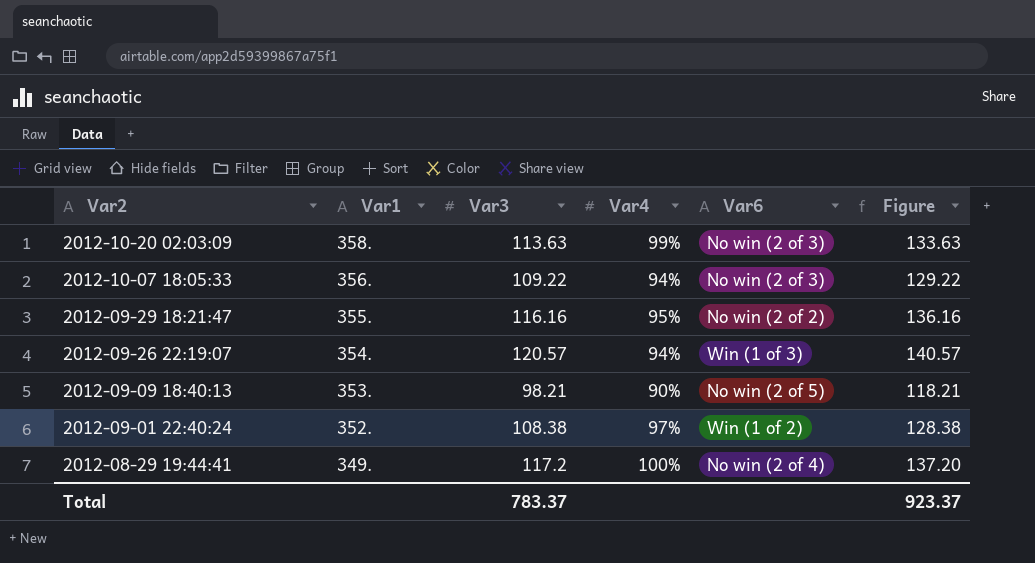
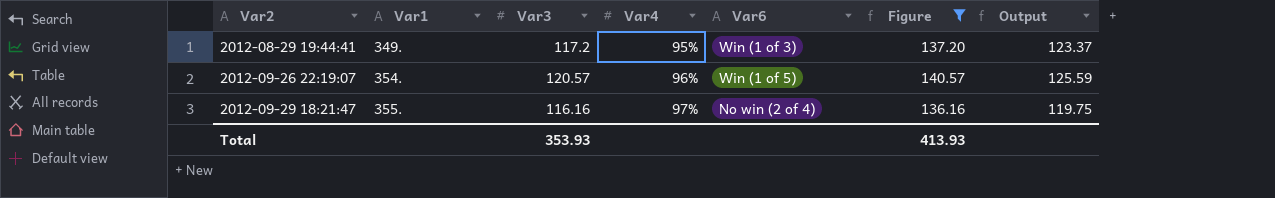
filter: none -> Figure >= 136.16
row order: Var2 descending -> Var2 ascending
column Output | formula: none -> [Var3] / [Var4]
2012-08-29 19:44:41 | Var4: 100% -> 95%
2012-08-29 19:44:41 | Var6: No win (2 of 4) -> Win (1 of 3)
2012-09-26 22:19:07 | Var4: 94% -> 96%
2012-09-26 22:19:07 | Var6: Win (1 of 3) -> Win (1 of 5)
2012-09-29 18:21:47 | Var4: 95% -> 97%
2012-09-29 18:21:47 | Var6: No win (2 of 2) -> No win (2 of 4)
Total | Var3: 783.37 -> 353.93
Total | Figure: 923.37 -> 413.93

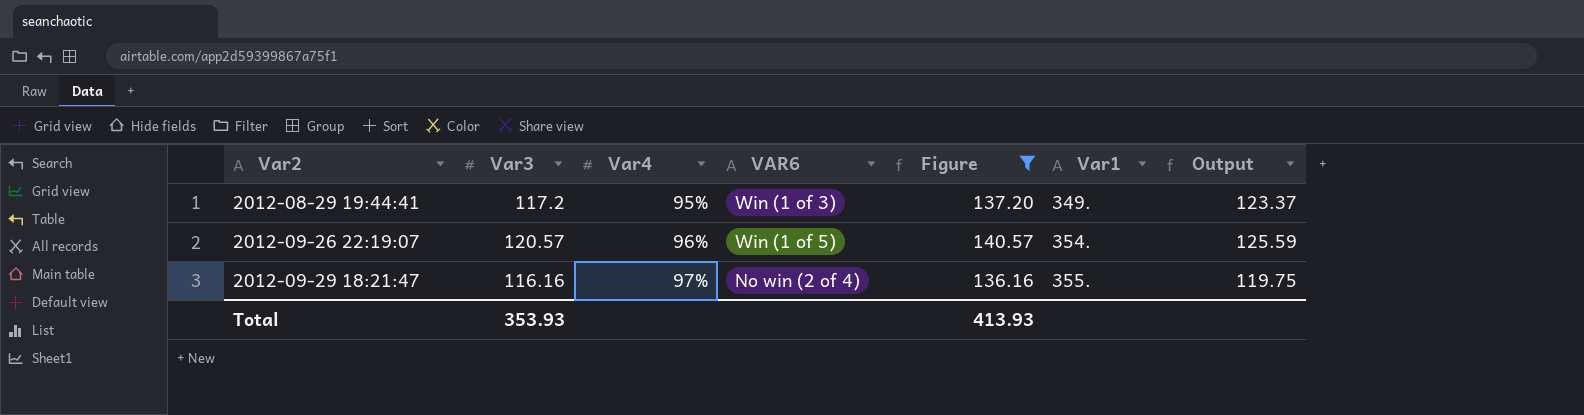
column name: Var6 -> VAR6
column Var1 | position: 2 -> 6

